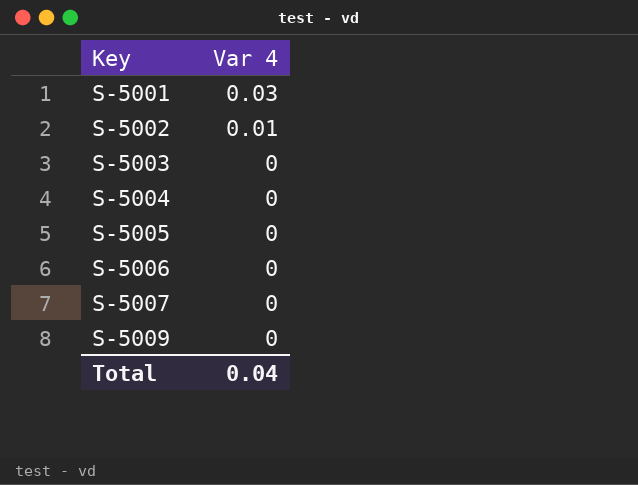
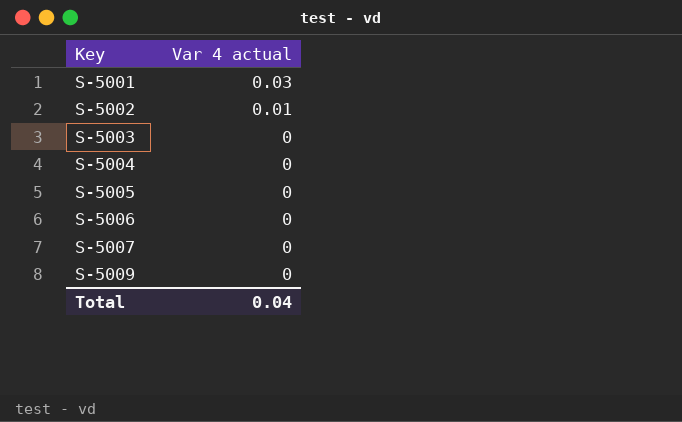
column name: Var 4 -> Var 4 actual

